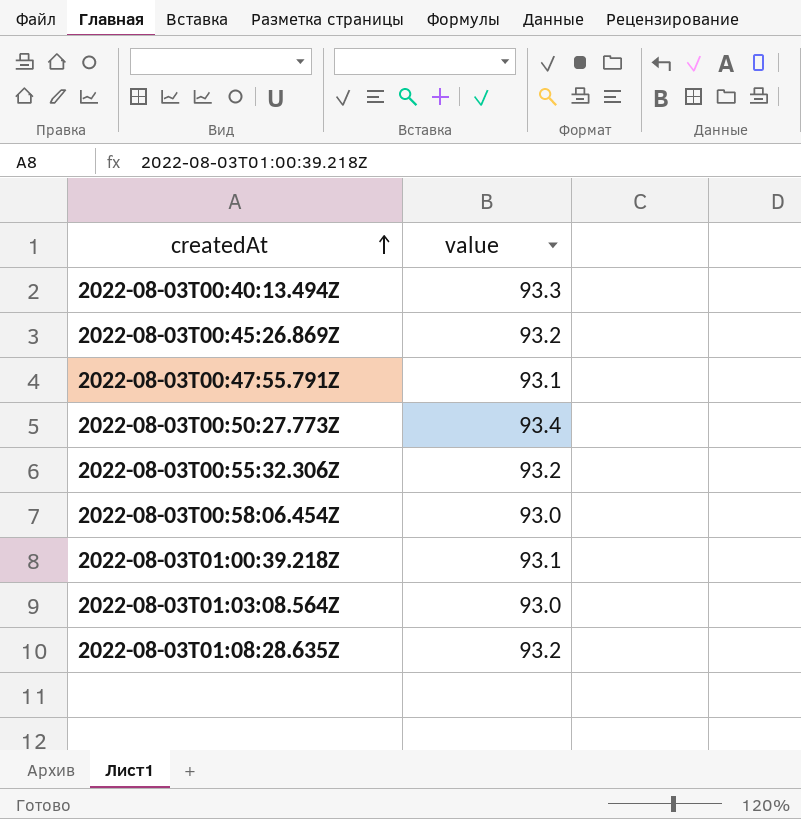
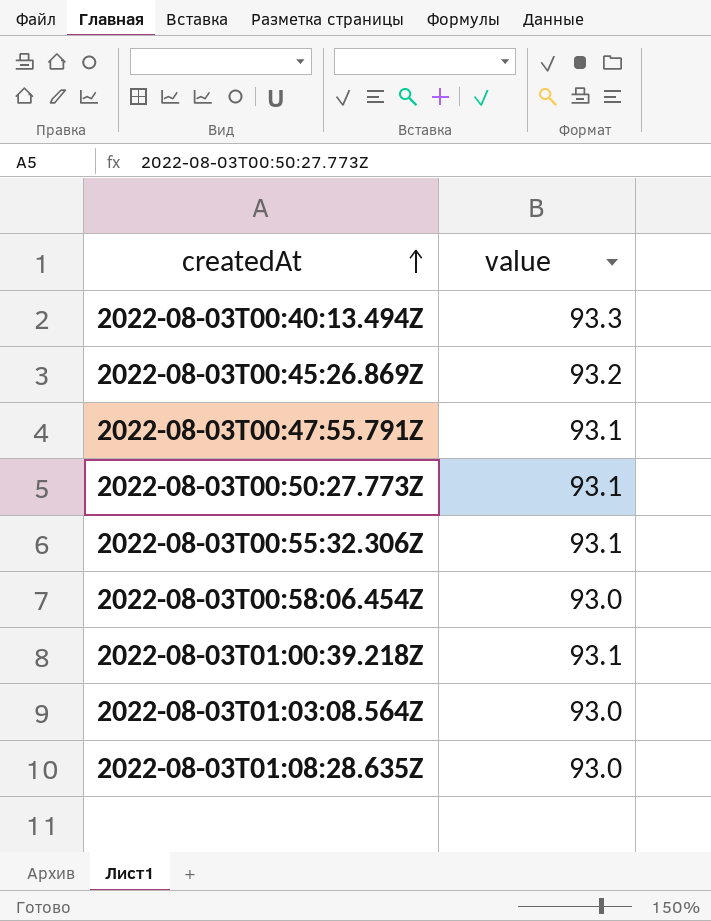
2022-08-03T00:50:27.773Z | value: 93.4 -> 93.1
2022-08-03T00:55:32.306Z | value: 93.2 -> 93.1
2022-08-03T01:08:28.635Z | value: 93.2 -> 93.0

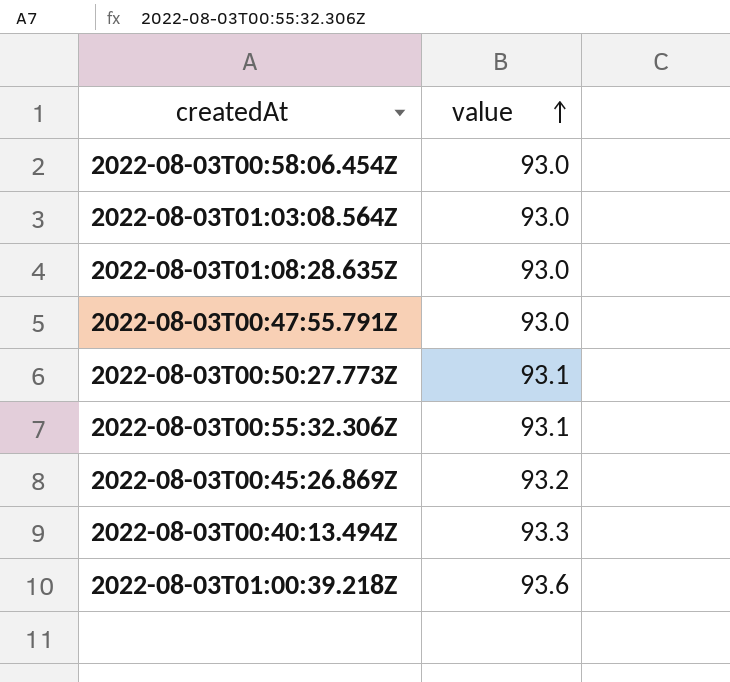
row order: createdAt ascending -> value ascending
2022-08-03T00:47:55.791Z | value: 93.1 -> 93.0
2022-08-03T01:00:39.218Z | value: 93.1 -> 93.6

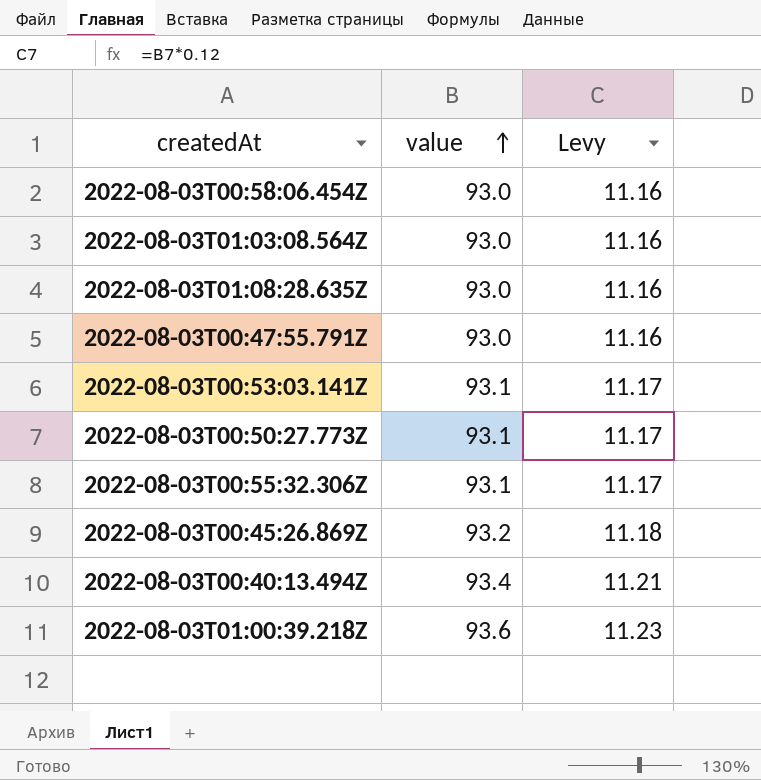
column Levy | formula: none -> [value] * 0.12
row 2022-08-03T00:53:03.141Z: none -> 93.1 | 11.17
2022-08-03T00:40:13.494Z | value: 93.3 -> 93.4

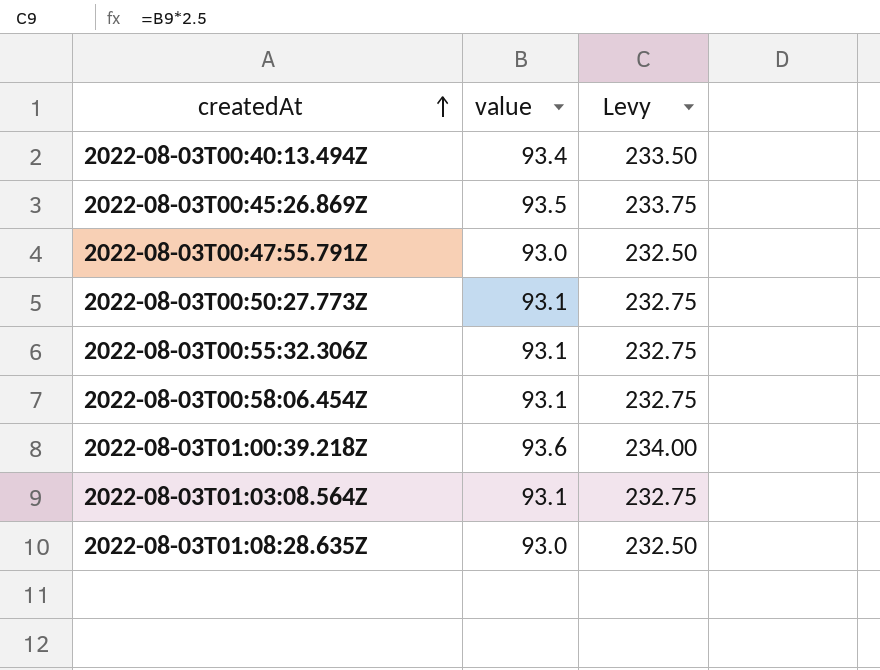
row order: value ascending -> createdAt ascending
column Levy | formula: [value] * 0.12 -> [value] * 2.5
row 2022-08-03T00:53:03.141Z: 93.1 | 11.17 -> none
2022-08-03T00:45:26.869Z | value: 93.2 -> 93.5
2022-08-03T00:58:06.454Z | value: 93.0 -> 93.1
2022-08-03T01:03:08.564Z | value: 93.0 -> 93.1

